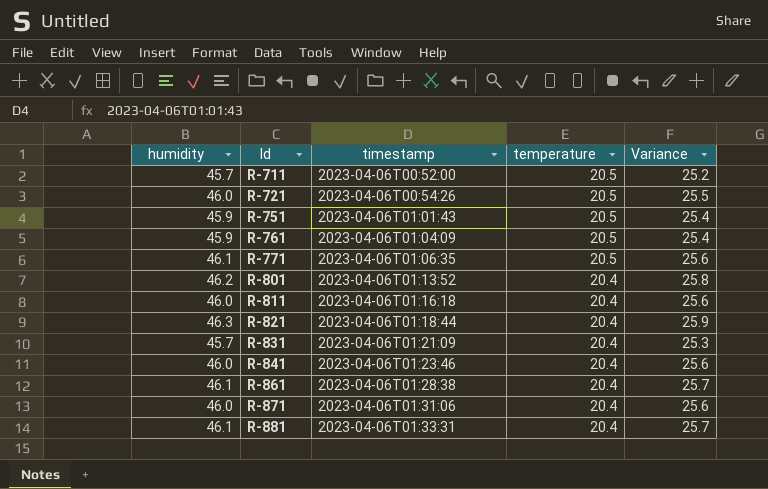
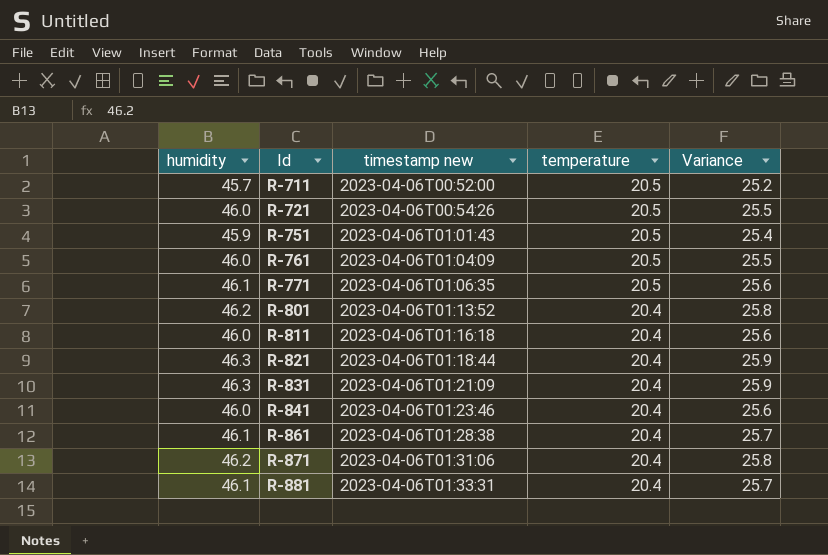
column name: timestamp -> timestamp new
R-761 | humidity: 45.9 -> 46.0
R-761 | Variance: 25.4 -> 25.5
R-831 | humidity: 45.7 -> 46.3
R-831 | Variance: 25.3 -> 25.9
R-871 | humidity: 46.0 -> 46.2
R-871 | Variance: 25.6 -> 25.8

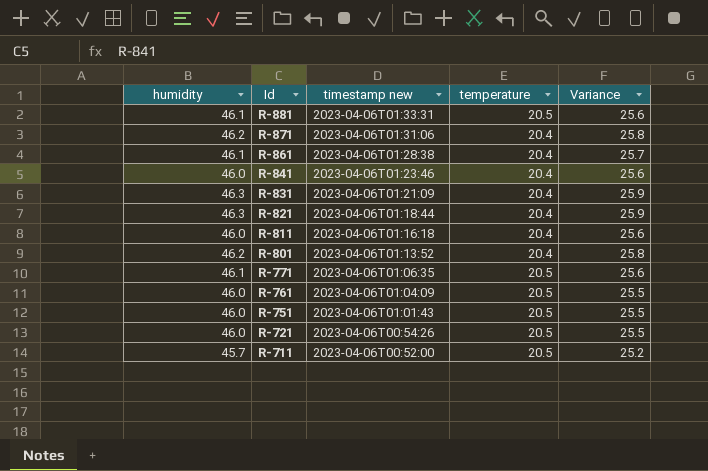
row order: Id ascending -> Id descending
R-881 | temperature: 20.4 -> 20.5
R-881 | Variance: 25.7 -> 25.6
R-751 | humidity: 45.9 -> 46.0
R-751 | Variance: 25.4 -> 25.5

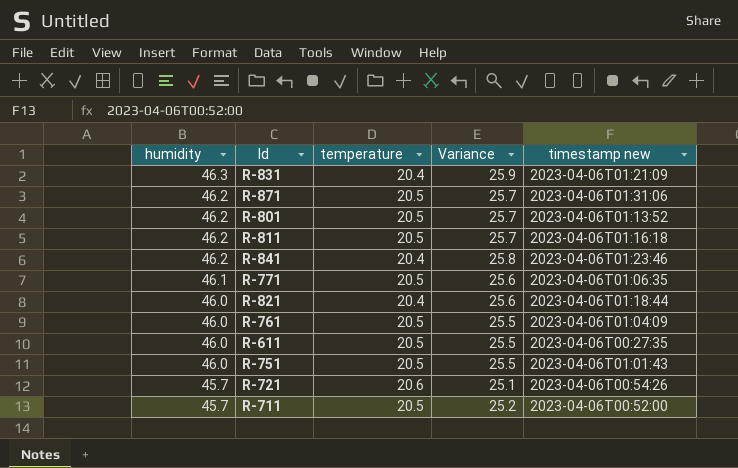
row order: Id descending -> humidity descending
column timestamp new | position: 3 -> 5
row R-881: 46.1 | 2023-04-06T01:33:31 | 20.5 | 25.6 -> none
row R-861: 46.1 | 2023-04-06T01:28:38 | 20.4 | 25.7 -> none
R-871 | temperature: 20.4 -> 20.5
R-871 | Variance: 25.8 -> 25.7
R-801 | temperature: 20.4 -> 20.5
R-801 | Variance: 25.8 -> 25.7
R-811 | humidity: 46.0 -> 46.2
R-811 | temperature: 20.4 -> 20.5
R-811 | Variance: 25.6 -> 25.7
R-841 | humidity: 46.0 -> 46.2
R-841 | Variance: 25.6 -> 25.8
R-821 | humidity: 46.3 -> 46.0
R-821 | Variance: 25.9 -> 25.6
row R-611: none -> 46.0 | 20.5 | 25.5 | 2023-04-06T00:27:35
R-721 | humidity: 46.0 -> 45.7
R-721 | temperature: 20.5 -> 20.6
R-721 | Variance: 25.5 -> 25.1

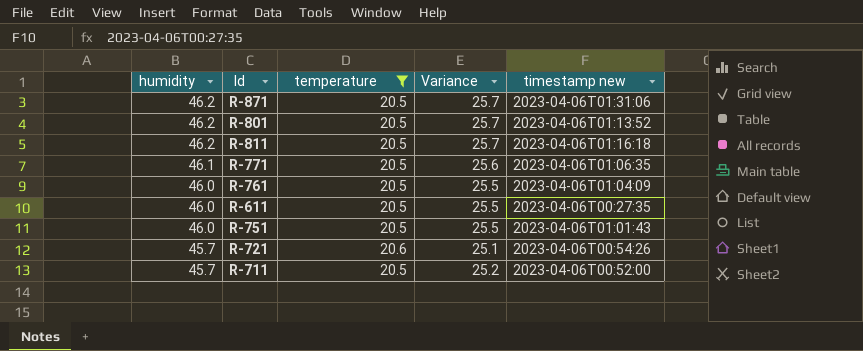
filter: none -> temperature != 20.4

